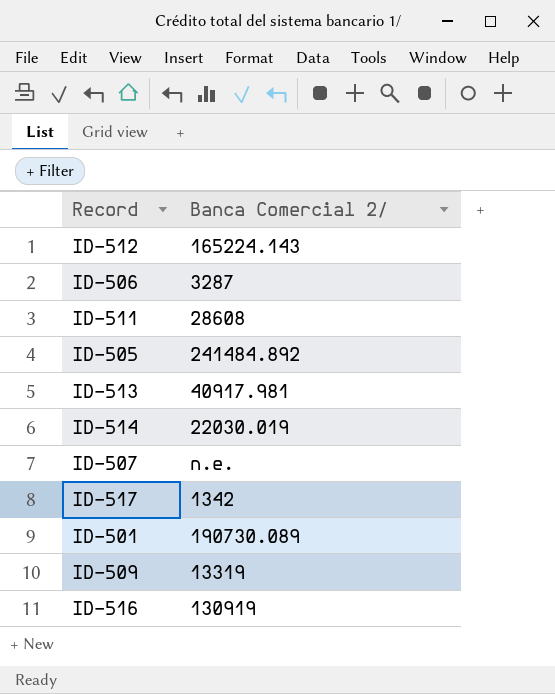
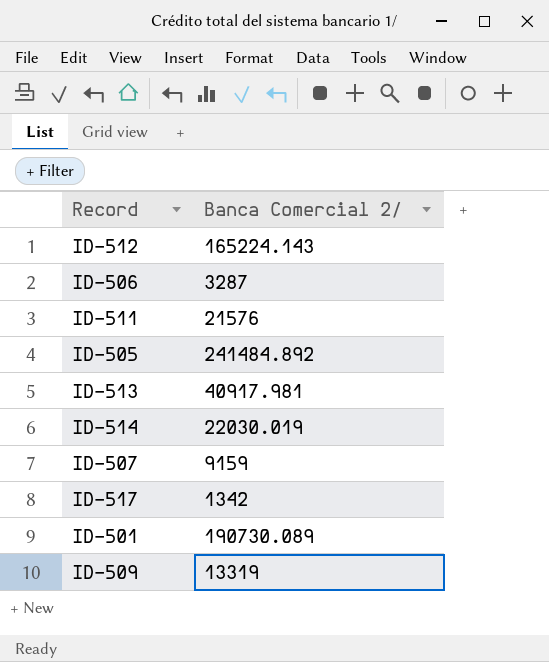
row ID-516: 130919 -> none
ID-511 | Banca Comercial 2/: 28608 -> 21576
ID-507 | Banca Comercial 2/: n.e. -> 9159

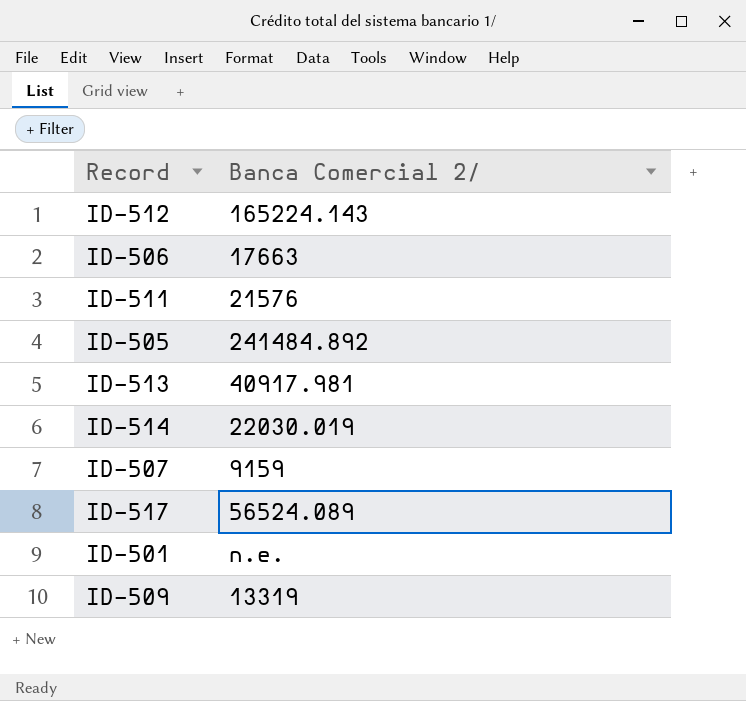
ID-506 | Banca Comercial 2/: 3287 -> 17663
ID-517 | Banca Comercial 2/: 1342 -> 56524.089
ID-501 | Banca Comercial 2/: 190730.089 -> n.e.

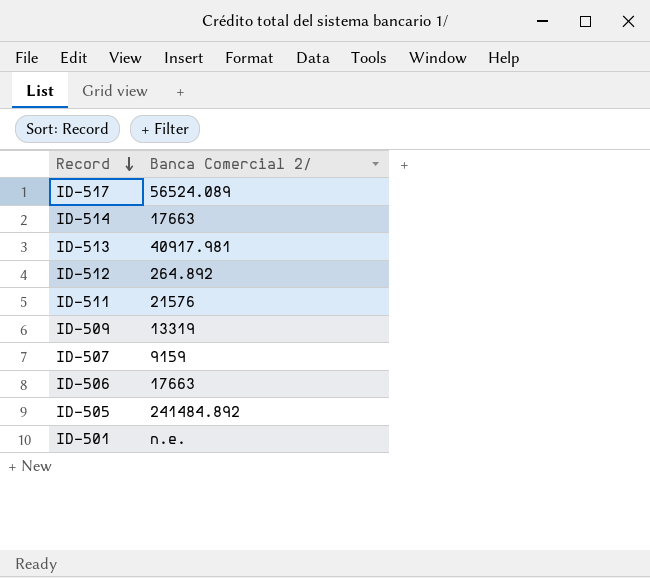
row order: none -> Record descending
ID-514 | Banca Comercial 2/: 22030.019 -> 17663
ID-512 | Banca Comercial 2/: 165224.143 -> 264.892

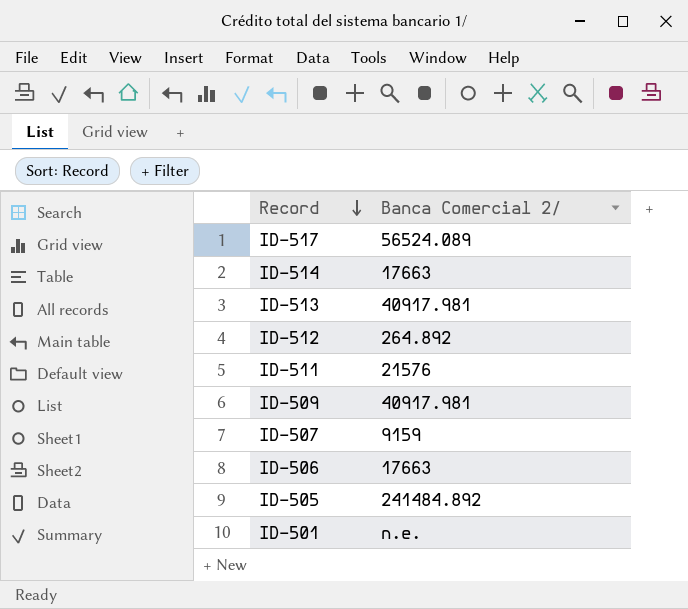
ID-509 | Banca Comercial 2/: 13319 -> 40917.981

